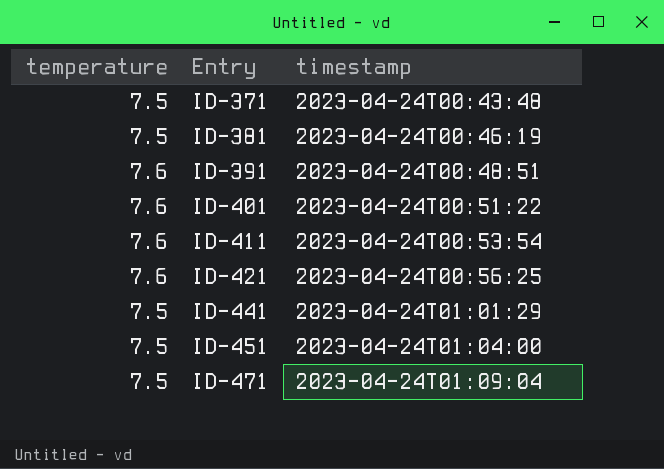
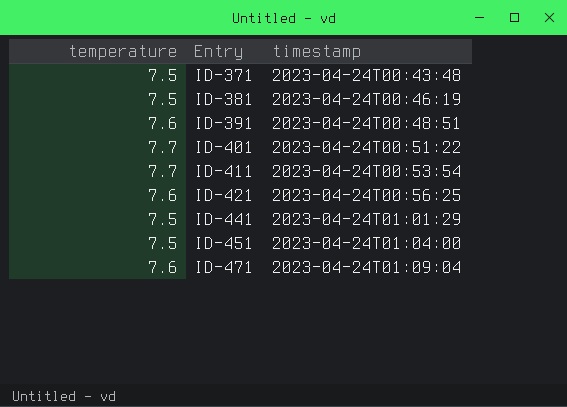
ID-401 | temperature: 7.6 -> 7.7
ID-411 | temperature: 7.6 -> 7.7
ID-471 | temperature: 7.5 -> 7.6

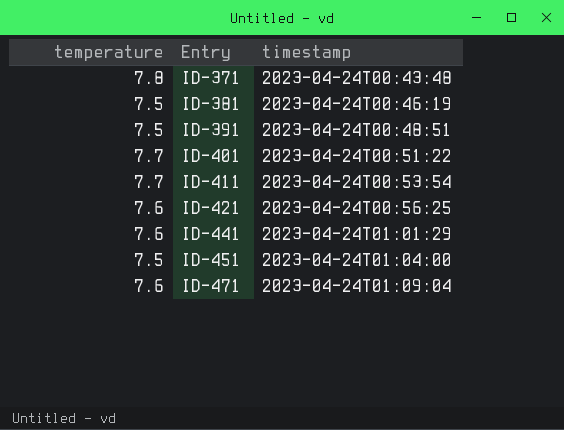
ID-371 | temperature: 7.5 -> 7.8
ID-391 | temperature: 7.6 -> 7.5
ID-441 | temperature: 7.5 -> 7.6

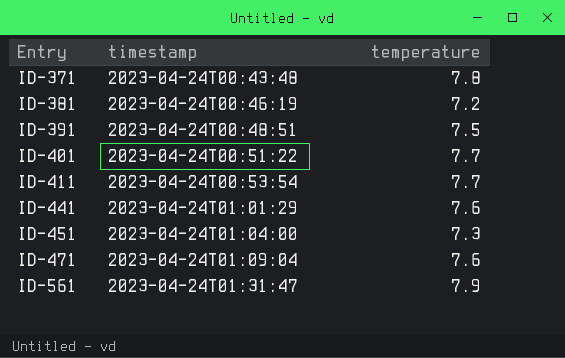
column temperature | position: 1 -> 3
row ID-421: 7.6 | 2023-04-24T00:56:25 -> none
ID-381 | temperature: 7.5 -> 7.2
ID-451 | temperature: 7.5 -> 7.3
row ID-561: none -> 2023-04-24T01:31:47 | 7.9

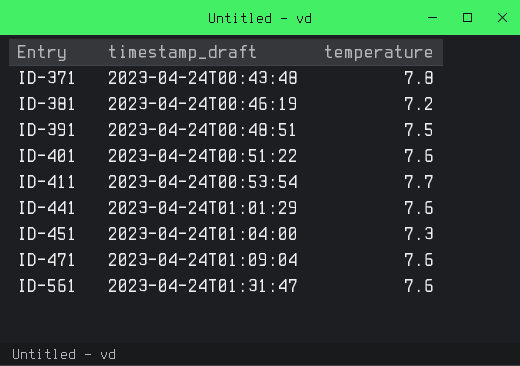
column name: timestamp -> timestamp_draft
ID-401 | temperature: 7.7 -> 7.6
ID-561 | temperature: 7.9 -> 7.6

